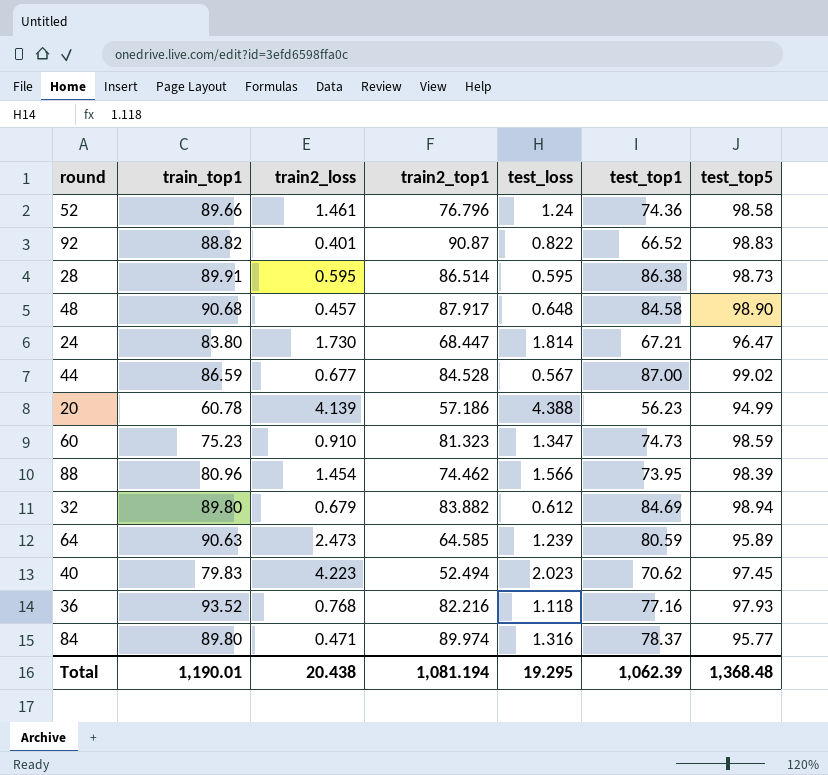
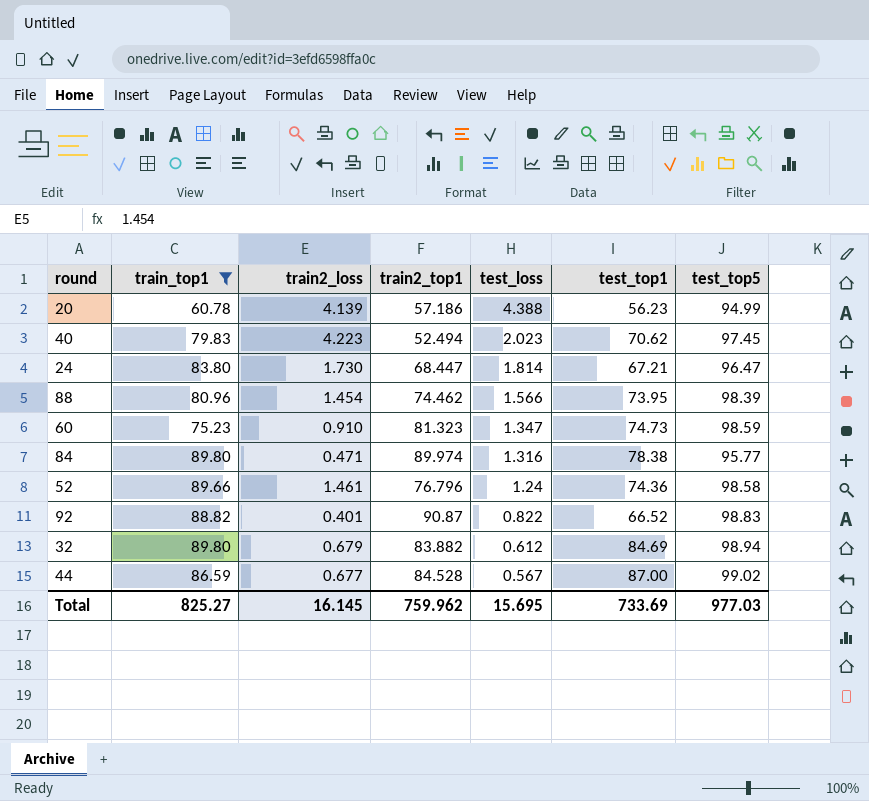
filter: none -> train_top1 <= 89.80
row order: none -> test_loss descending
84 | test_top1: 78.37 -> 78.38
Total | train_top1: 1,190.01 -> 825.27
Total | train2_loss: 20.438 -> 16.145
Total | train2_top1: 1,081.194 -> 759.962
Total | test_loss: 19.295 -> 15.695
Total | test_top1: 1,062.39 -> 733.69
Total | test_top5: 1,368.48 -> 977.03

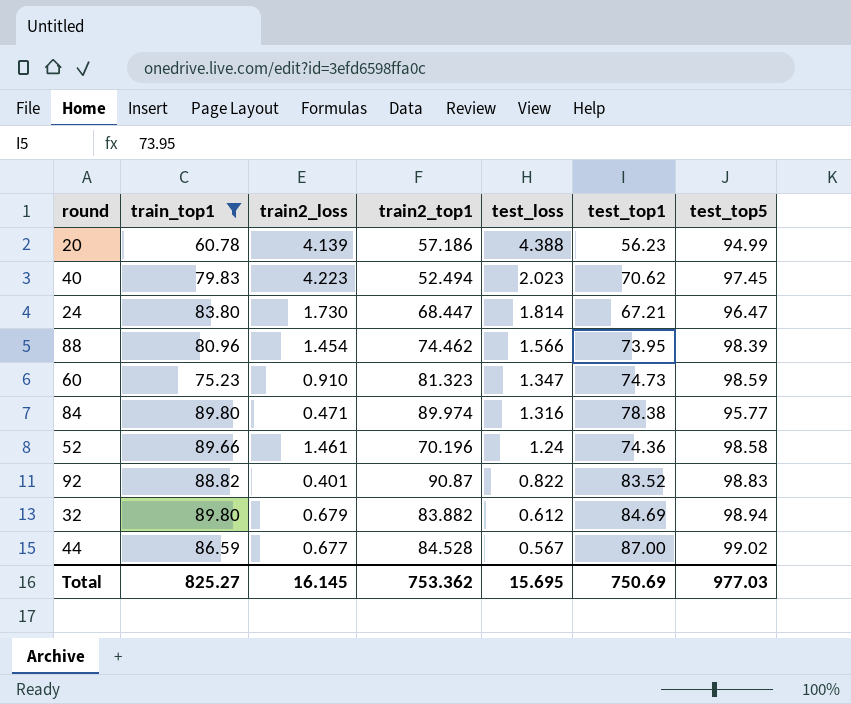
52 | train2_top1: 76.796 -> 70.196
92 | test_top1: 66.52 -> 83.52
Total | train2_top1: 759.962 -> 753.362
Total | test_top1: 733.69 -> 750.69

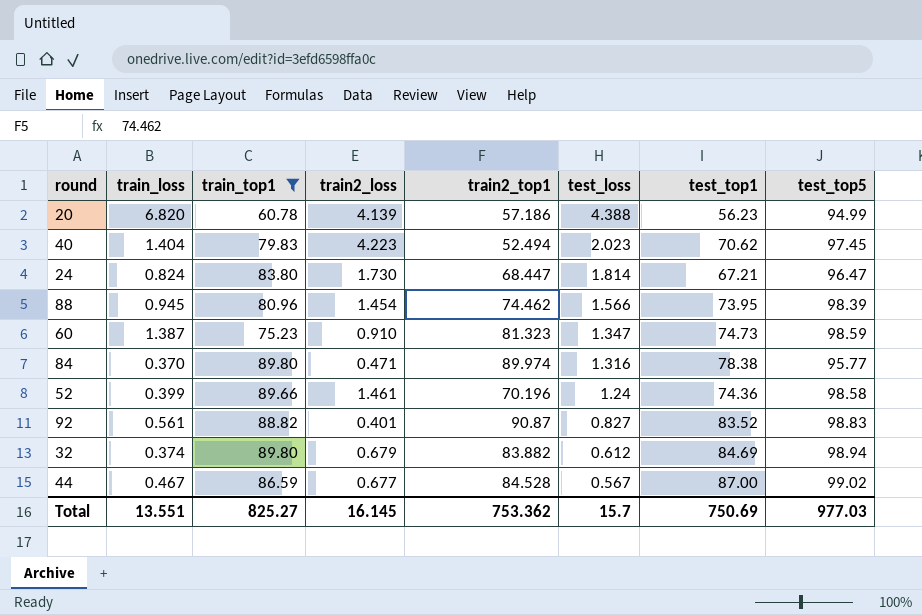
column train_loss | position: none -> 2
92 | test_loss: 0.822 -> 0.827
Total | test_loss: 15.695 -> 15.7

